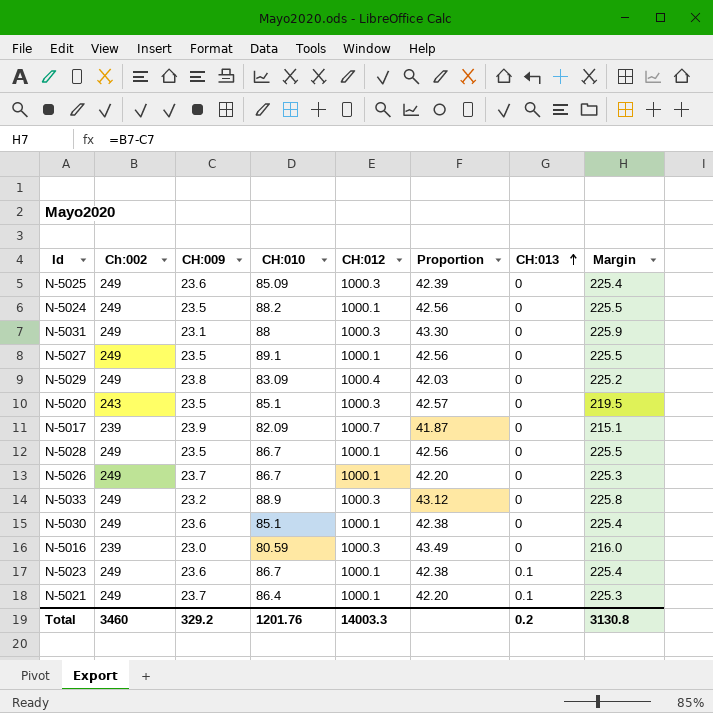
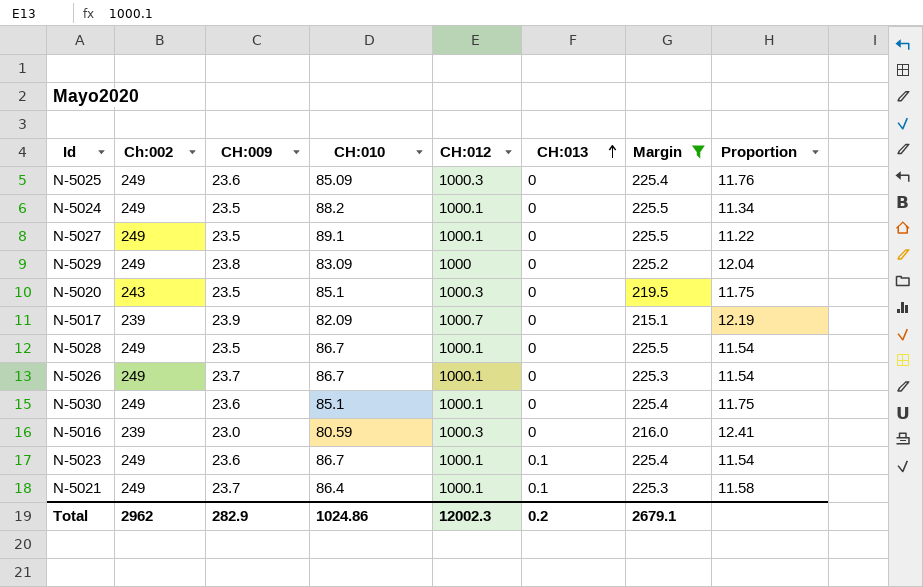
filter: none -> Margin <= 225.5
column Proportion | formula: [CH:012] / [CH:009] -> [CH:012] / [CH:010]
column Proportion | position: 6 -> 8
N-5029 | CH:012: 1000.4 -> 1000
Total | Ch:002: 3460 -> 2962
Total | CH:009: 329.2 -> 282.9
Total | CH:010: 1201.76 -> 1024.86
Total | CH:012: 14003.3 -> 12002.3
Total | Margin: 3130.8 -> 2679.1

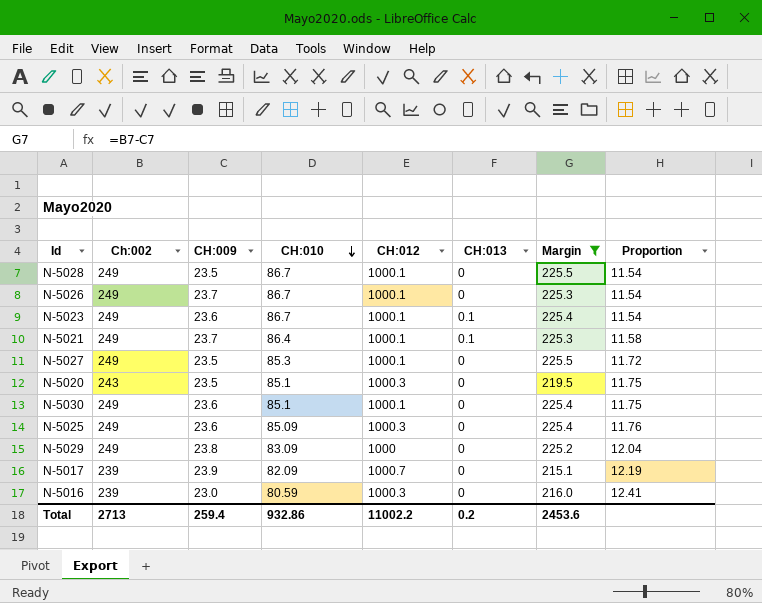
row order: CH:013 ascending -> CH:010 descending
row N-5024: 249 | 23.5 | 88.2 | 1000.1 | 0 | 225.5 | 11.34 -> none
N-5027 | CH:010: 89.1 -> 85.3
N-5027 | Proportion: 11.22 -> 11.72
Total | Ch:002: 2962 -> 2713
Total | CH:009: 282.9 -> 259.4
Total | CH:010: 1024.86 -> 932.86
Total | CH:012: 12002.3 -> 11002.2
Total | Margin: 2679.1 -> 2453.6

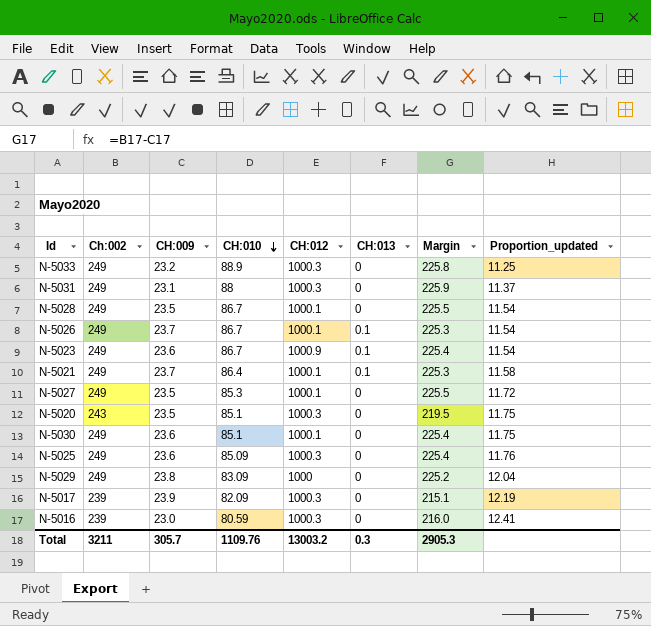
filter: Margin <= 225.5 -> none
column name: Proportion -> Proportion_updated
N-5026 | CH:013: 0 -> 0.1
N-5023 | CH:012: 1000.1 -> 1000.9
N-5017 | CH:012: 1000.7 -> 1000.3
Total | Ch:002: 2713 -> 3211
Total | CH:009: 259.4 -> 305.7
Total | CH:010: 932.86 -> 1109.76
Total | CH:012: 11002.2 -> 13003.2
Total | CH:013: 0.2 -> 0.3
Total | Margin: 2453.6 -> 2905.3

